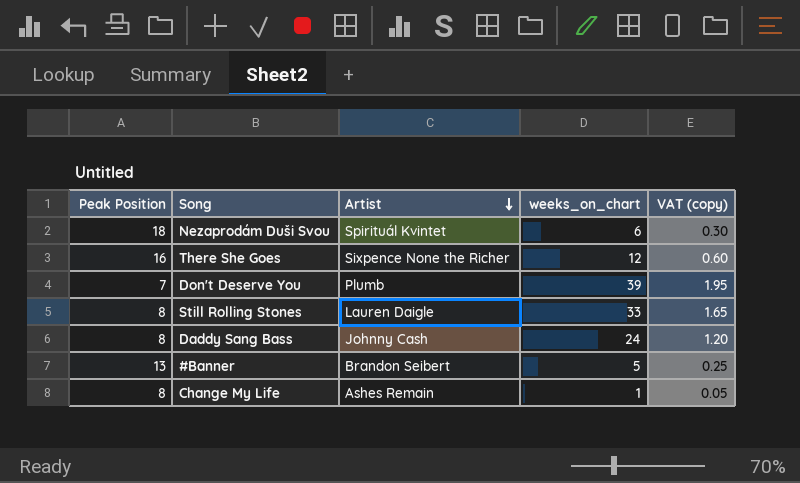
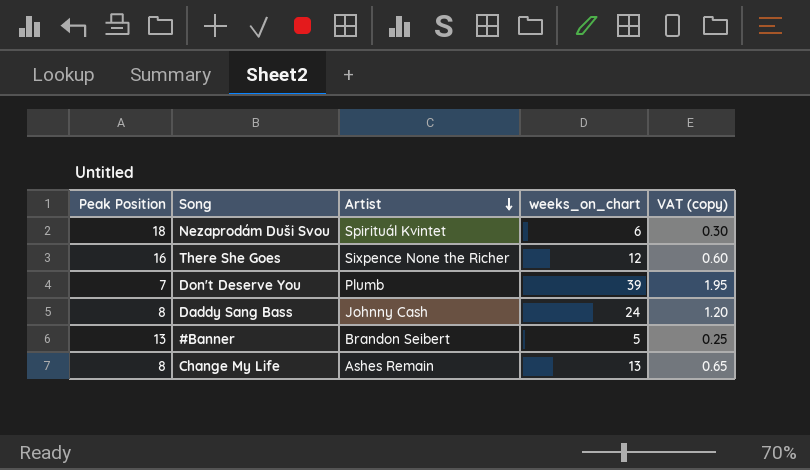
row Still Rolling Stones: 8 | Lauren Daigle | 33 | 1.65 -> none
Change My Life | weeks_on_chart: 1 -> 13
Change My Life | VAT (copy): 0.05 -> 0.65

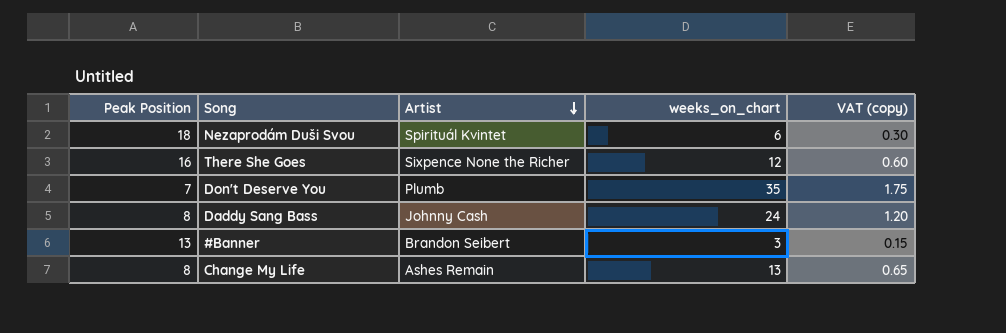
Don't Deserve You | weeks_on_chart: 39 -> 35
Don't Deserve You | VAT (copy): 1.95 -> 1.75
#Banner | weeks_on_chart: 5 -> 3
#Banner | VAT (copy): 0.25 -> 0.15

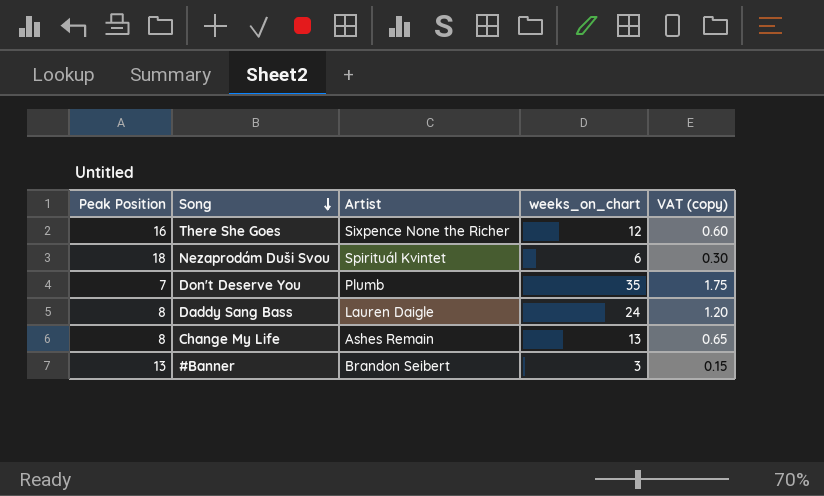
row order: Artist descending -> Song descending
Daddy Sang Bass | Artist: Johnny Cash -> Lauren Daigle

